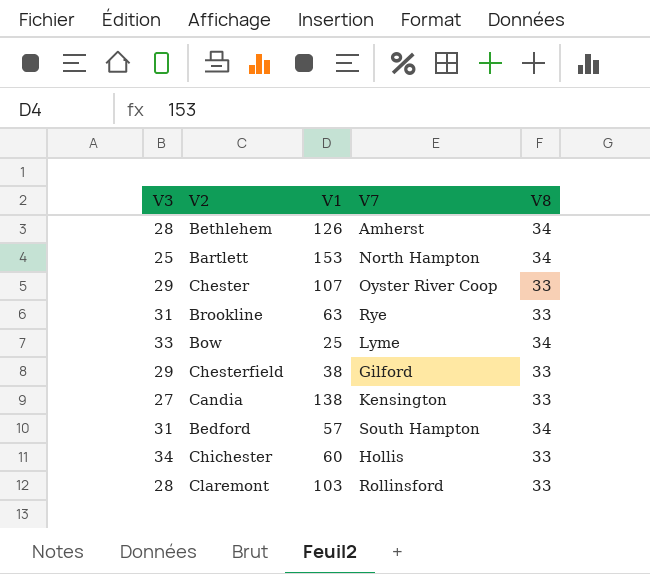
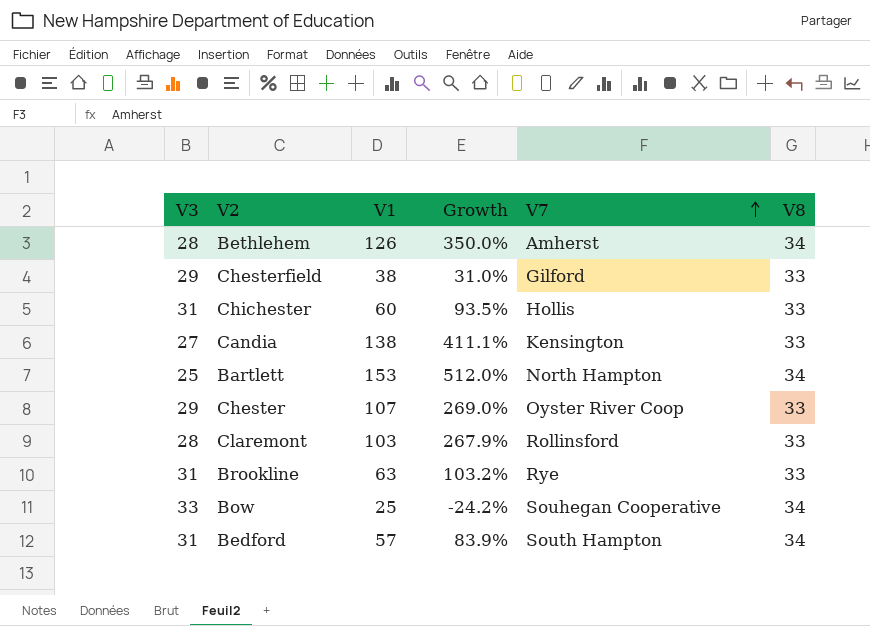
row order: none -> V7 ascending
column Growth | formula: none -> ([V1] - [V3]) / [V3]
Chichester | V3: 34 -> 31
Bow | V7: Lyme -> Souhegan Cooperative

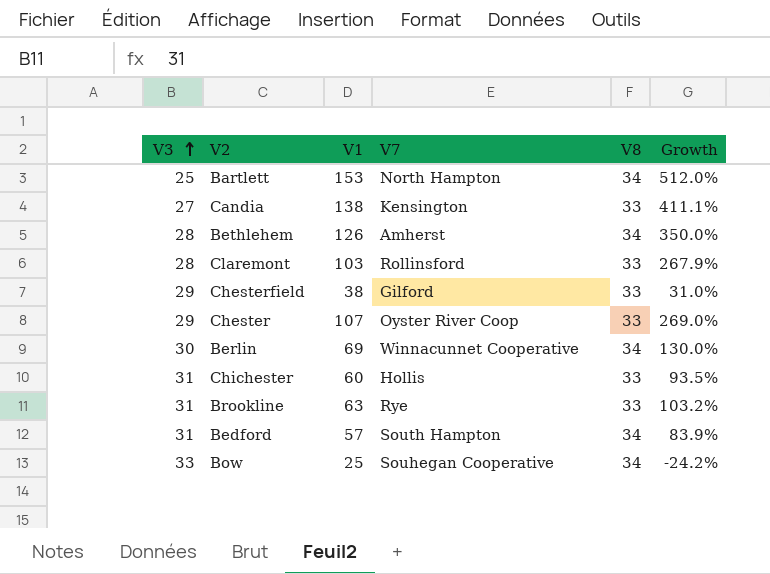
row order: V7 ascending -> V3 ascending
column Growth | position: 4 -> 6
row Berlin: none -> 30 | 69 | Winnacunnet Cooperative | 34 | 130.0%

